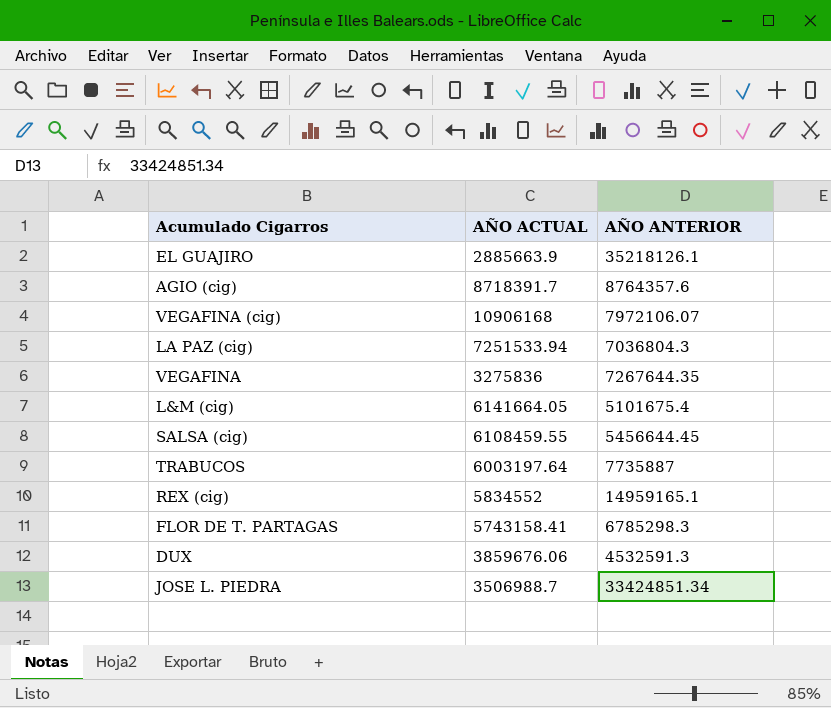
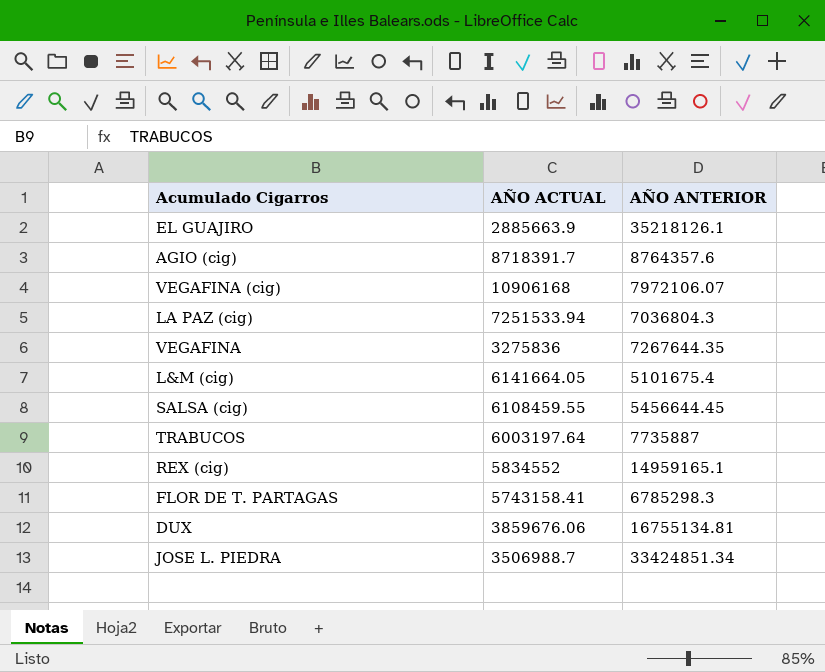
DUX | AÑO ANTERIOR: 4532591.3 -> 16755134.81

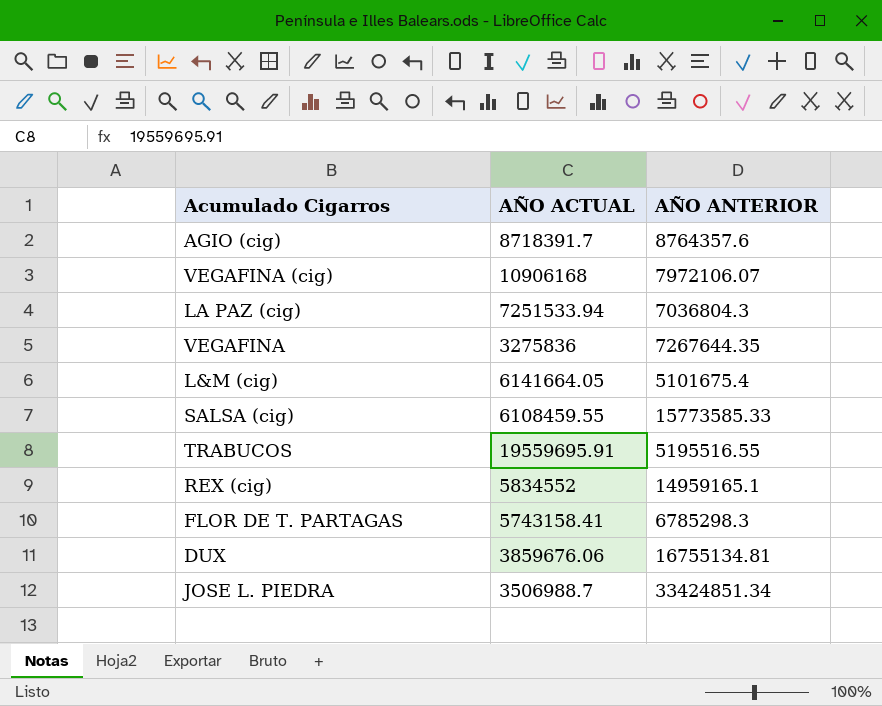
row EL GUAJIRO: 2885663.9 | 35218126.1 -> none
SALSA (cig) | AÑO ANTERIOR: 5456644.45 -> 15773585.33
TRABUCOS | AÑO ACTUAL: 6003197.64 -> 19559695.91
TRABUCOS | AÑO ANTERIOR: 7735887 -> 5195516.55

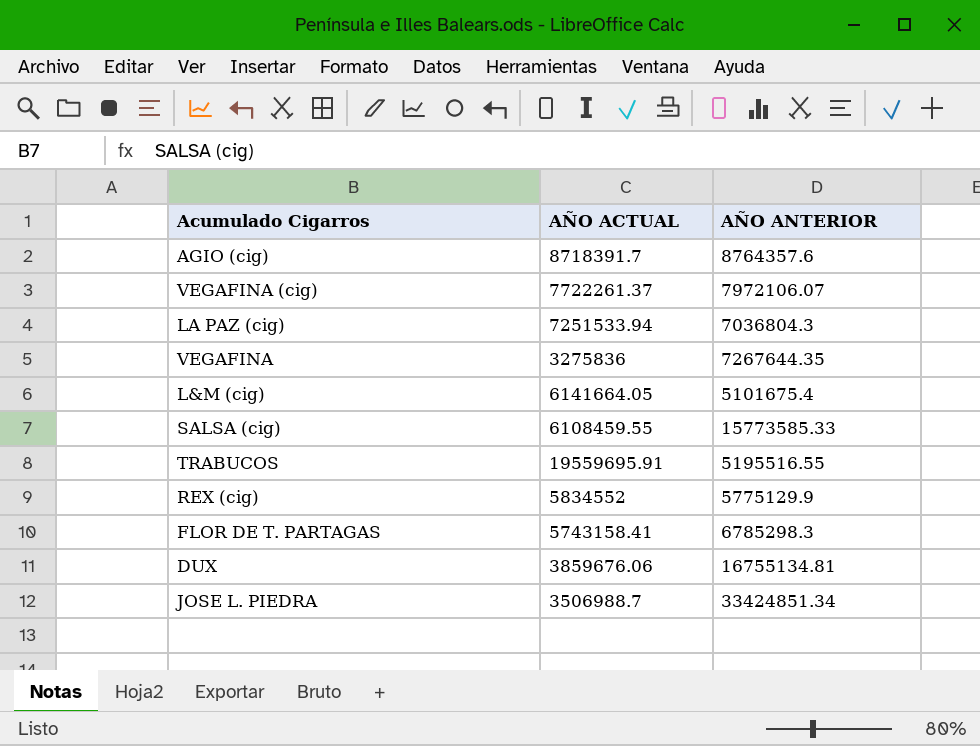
VEGAFINA (cig) | AÑO ACTUAL: 10906168 -> 7722261.37
REX (cig) | AÑO ANTERIOR: 14959165.1 -> 5775129.9

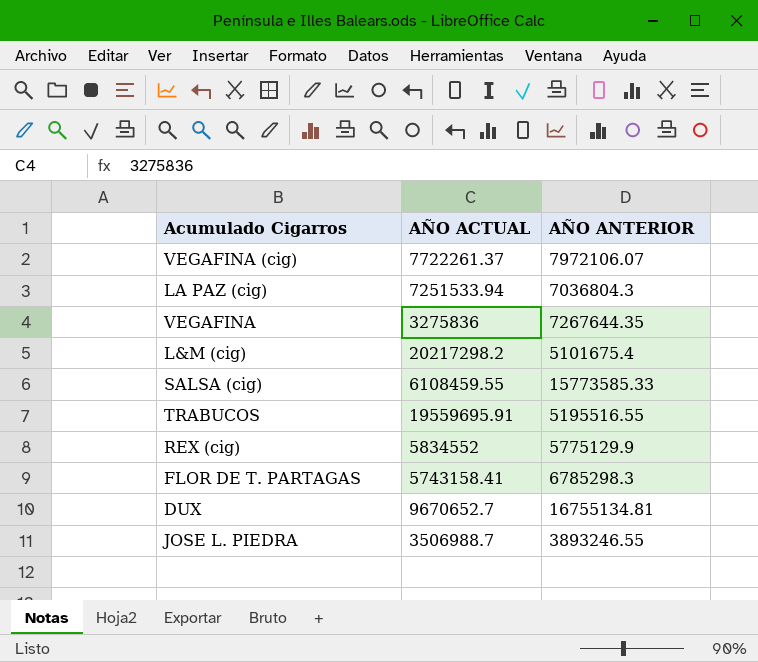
row AGIO (cig): 8718391.7 | 8764357.6 -> none
L&M (cig) | AÑO ACTUAL: 6141664.05 -> 20217298.2
DUX | AÑO ACTUAL: 3859676.06 -> 9670652.7
JOSE L. PIEDRA | AÑO ANTERIOR: 33424851.34 -> 3893246.55

